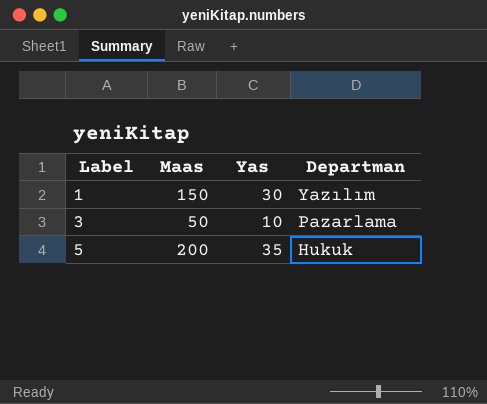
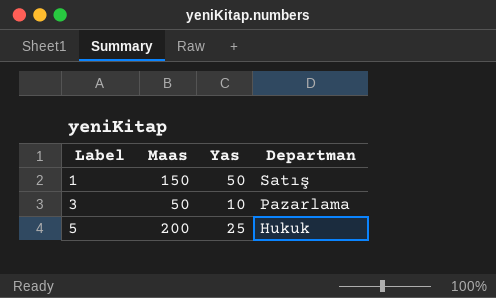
1 | Yas: 30 -> 50
1 | Departman: Yazılım -> Satış
5 | Yas: 35 -> 25

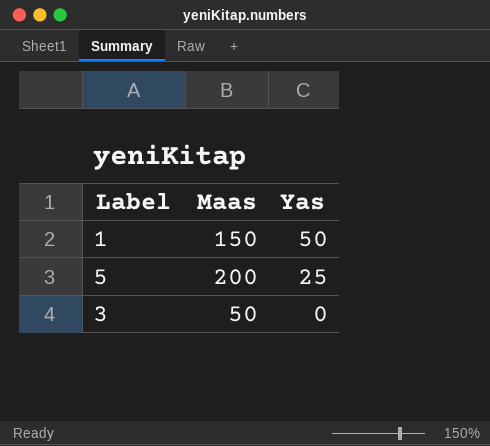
row order: Label ascending -> Yas descending
column Departman | position: 4 -> none
3 | Yas: 10 -> 0

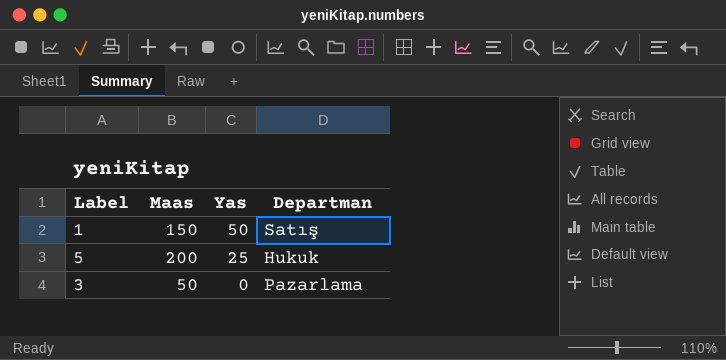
column Departman | position: none -> 4

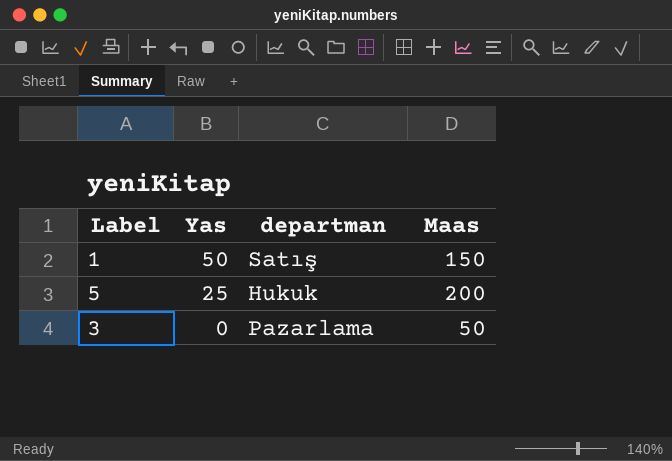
column name: Departman -> departman
column Maas | position: 2 -> 4

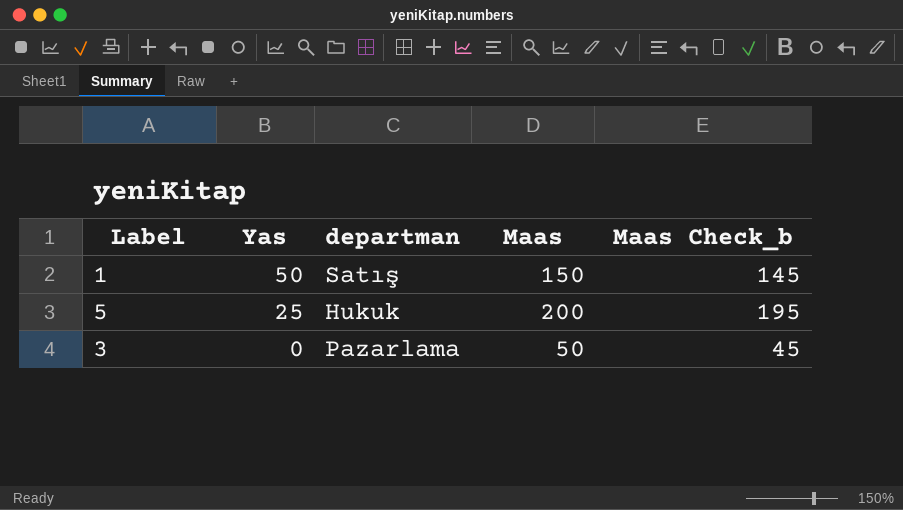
column Maas Check_b | formula: none -> [Maas] - 5

